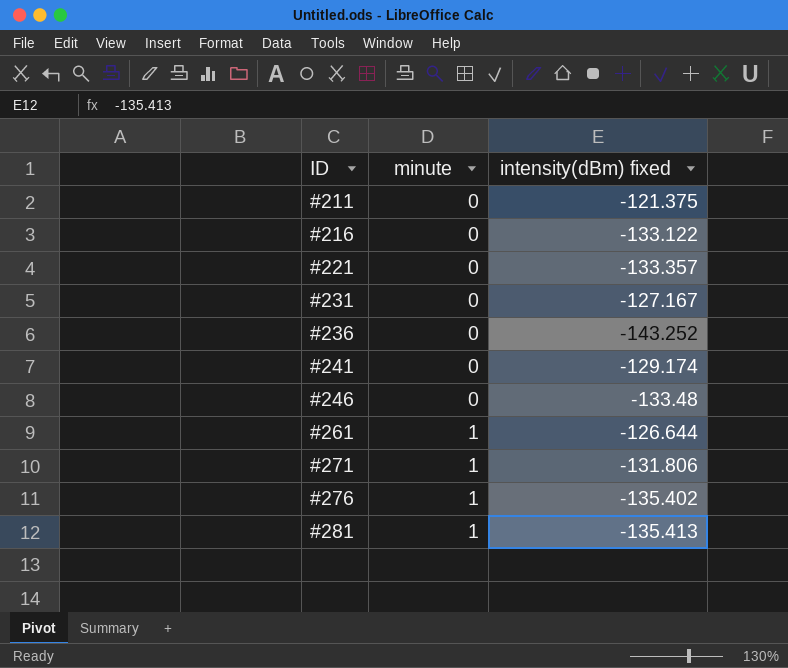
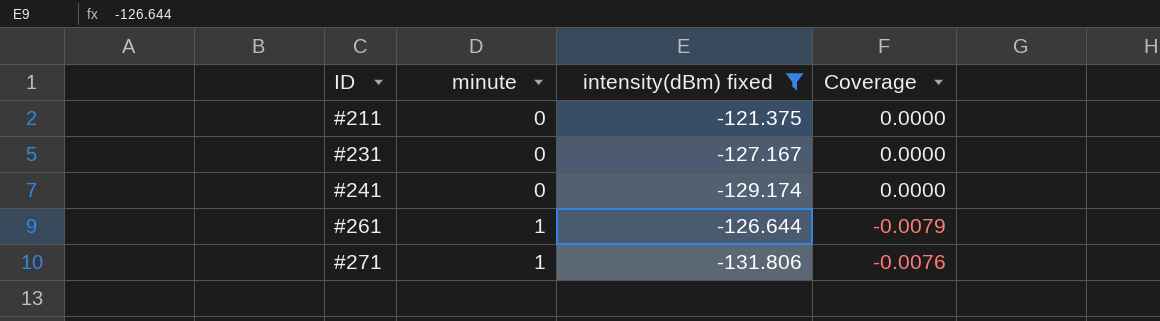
filter: none -> intensity(dBm) fixed >= -131.806
column Coverage | formula: none -> [minute] / [intensity(dBm) fixed]

